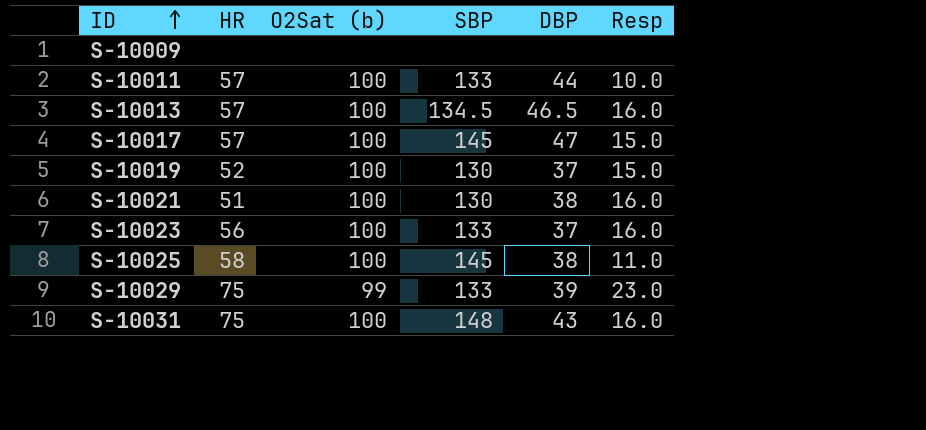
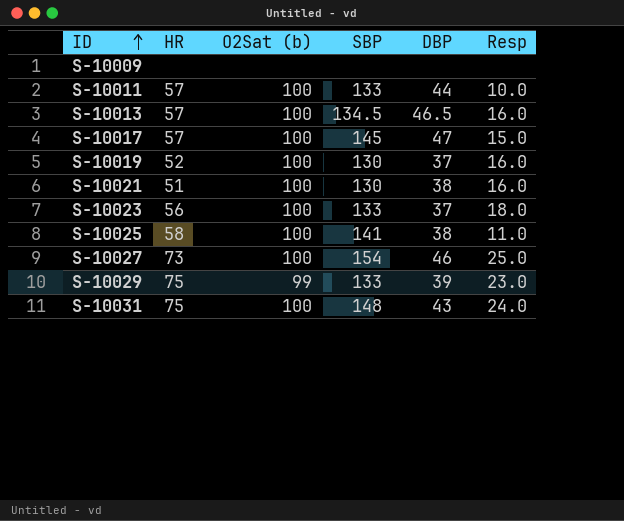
S-10019 | Resp: 15.0 -> 16.0
S-10023 | Resp: 16.0 -> 18.0
S-10025 | SBP: 145 -> 141
row S-10027: none -> 73 | 100 | 154 | 46 | 25.0
S-10031 | Resp: 16.0 -> 24.0

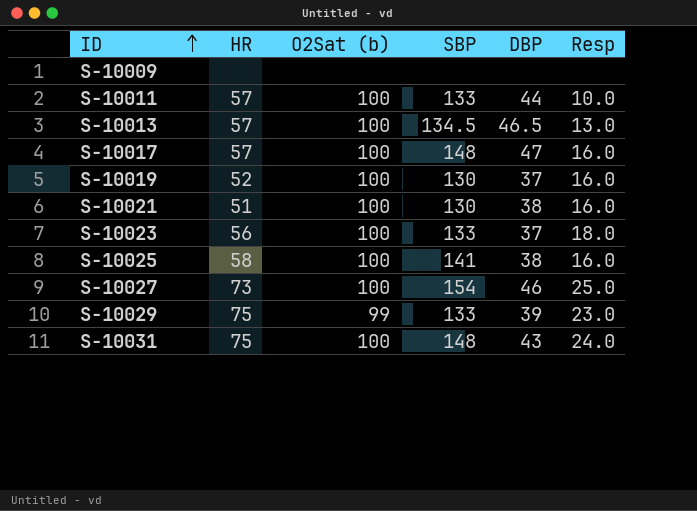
S-10013 | Resp: 16.0 -> 13.0
S-10017 | SBP: 145 -> 148
S-10017 | Resp: 15.0 -> 16.0
S-10025 | Resp: 11.0 -> 16.0

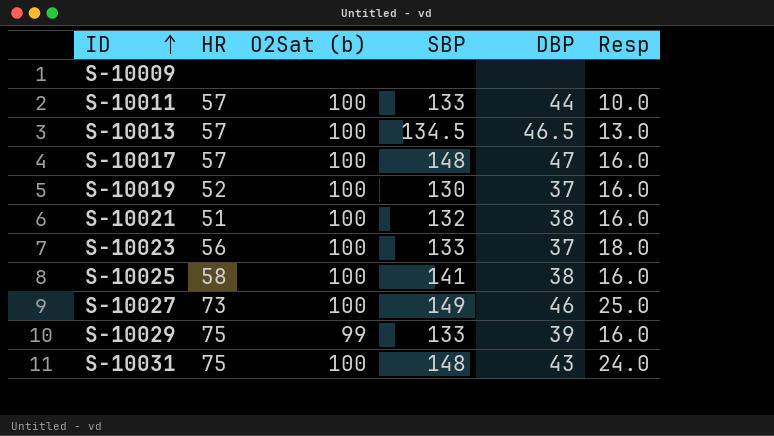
S-10021 | SBP: 130 -> 132
S-10027 | SBP: 154 -> 149
S-10029 | Resp: 23.0 -> 16.0

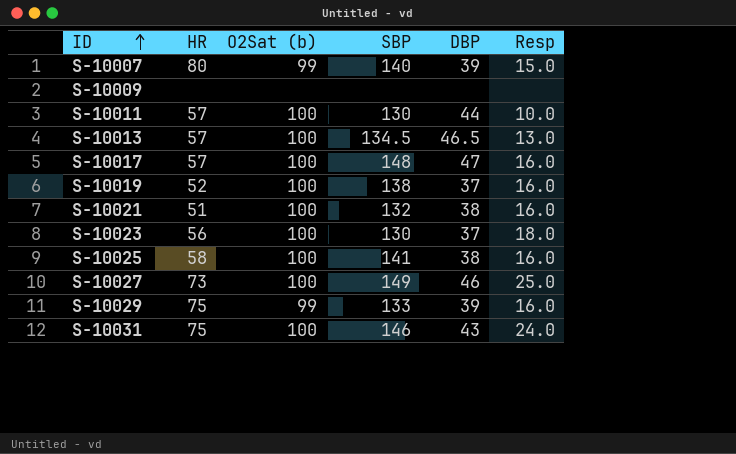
row S-10007: none -> 80 | 99 | 140 | 39 | 15.0
S-10011 | SBP: 133 -> 130
S-10019 | SBP: 130 -> 138
S-10023 | SBP: 133 -> 130
S-10031 | SBP: 148 -> 146

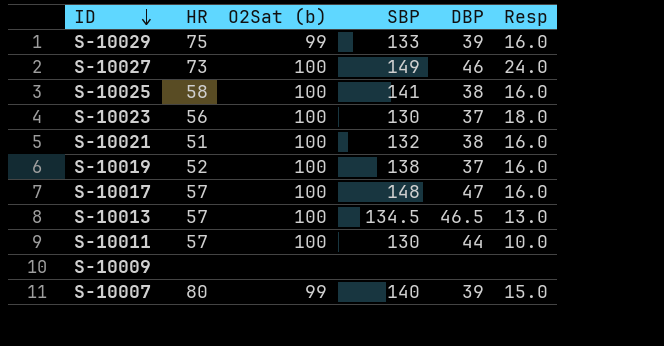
row order: ID ascending -> ID descending
row S-10031: 75 | 100 | 146 | 43 | 24.0 -> none
S-10027 | Resp: 25.0 -> 24.0

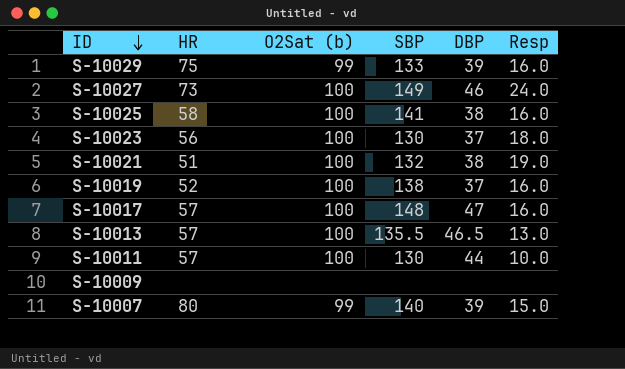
S-10021 | Resp: 16.0 -> 19.0
S-10013 | SBP: 134.5 -> 135.5

